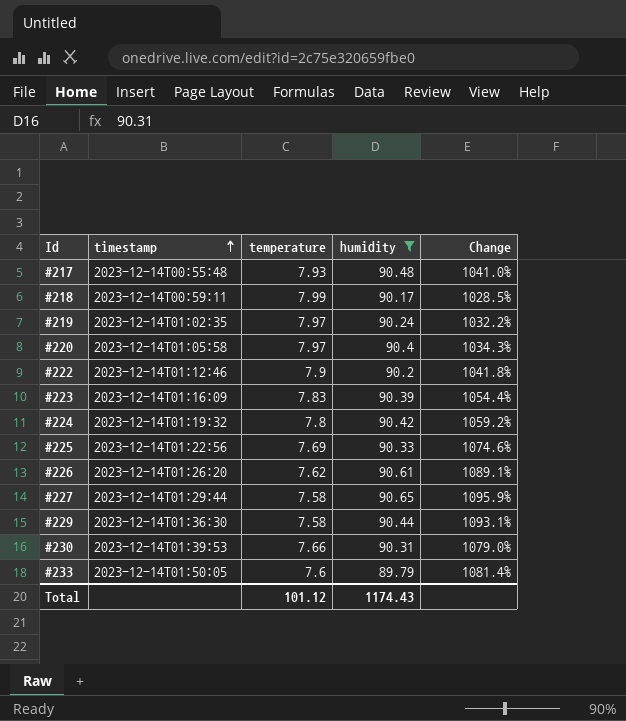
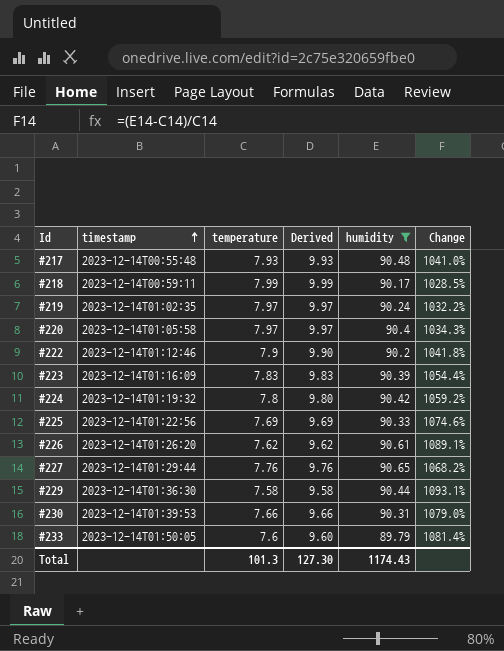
column Derived | formula: none -> [temperature] + 2
#227 | temperature: 7.58 -> 7.76
#227 | Change: 1095.9% -> 1068.2%
Total | temperature: 101.12 -> 101.3

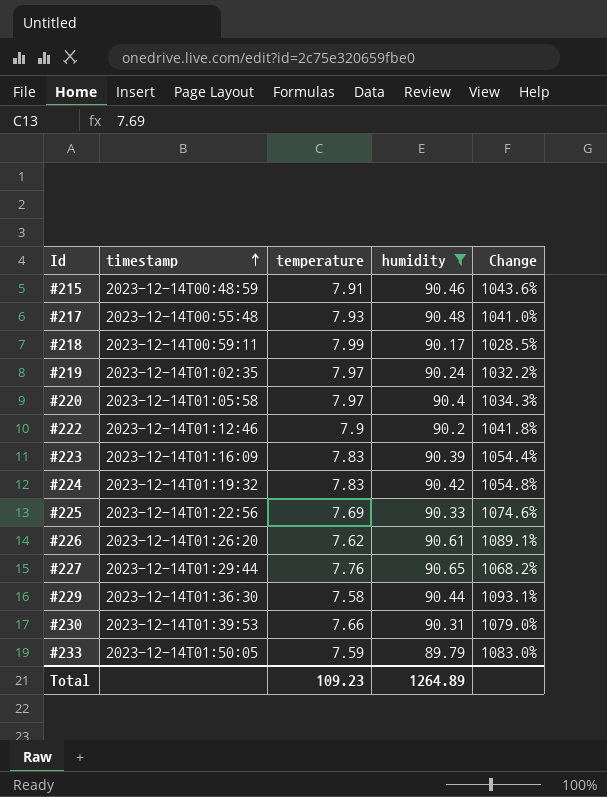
column Derived | formula: [temperature] + 2 -> none
row #215: none -> 2023-12-14T00:48:59 | 7.91 | 90.46 | 1043.6%
#224 | temperature: 7.8 -> 7.83
#224 | Change: 1059.2% -> 1054.8%
#233 | temperature: 7.6 -> 7.59
#233 | Change: 1081.4% -> 1083.0%
Total | temperature: 101.3 -> 109.23
Total | humidity: 1174.43 -> 1264.89

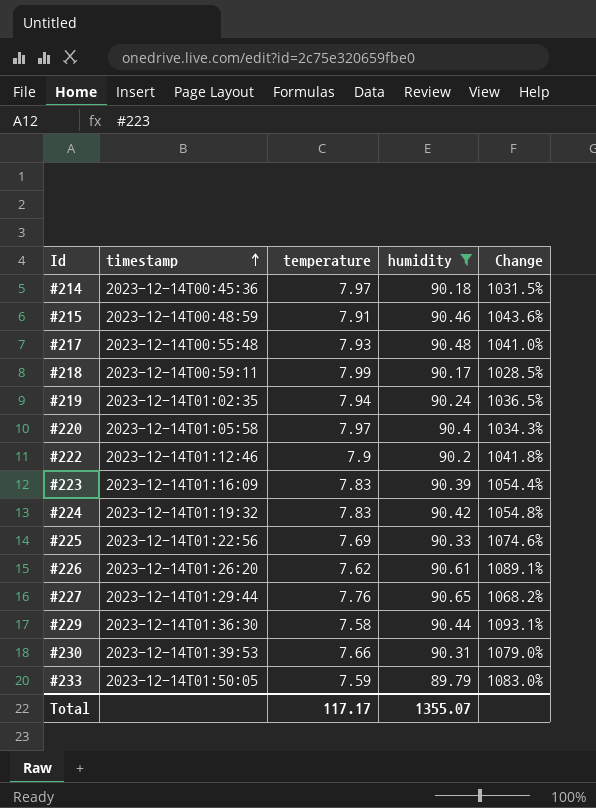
row #214: none -> 2023-12-14T00:45:36 | 7.97 | 90.18 | 1031.5%
#219 | temperature: 7.97 -> 7.94
#219 | Change: 1032.2% -> 1036.5%
Total | temperature: 109.23 -> 117.17
Total | humidity: 1264.89 -> 1355.07

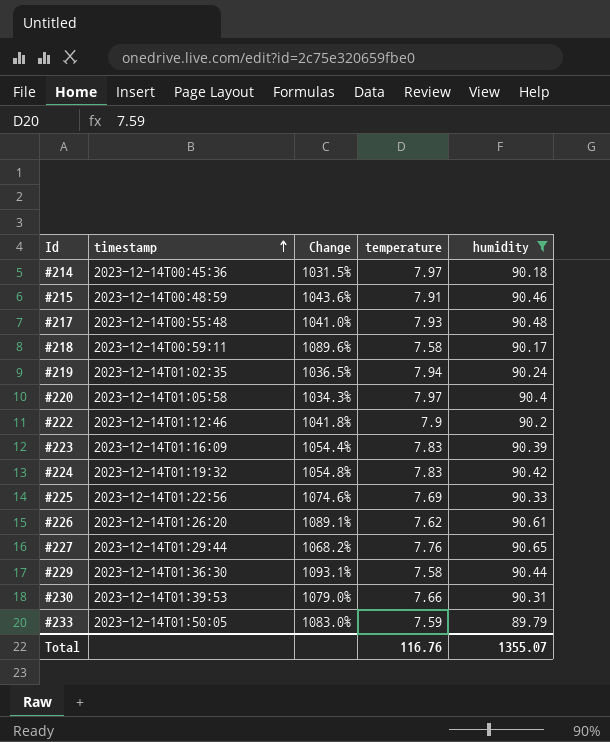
column Change | position: 5 -> 3
#218 | Change: 1028.5% -> 1089.6%
#218 | temperature: 7.99 -> 7.58
Total | temperature: 117.17 -> 116.76

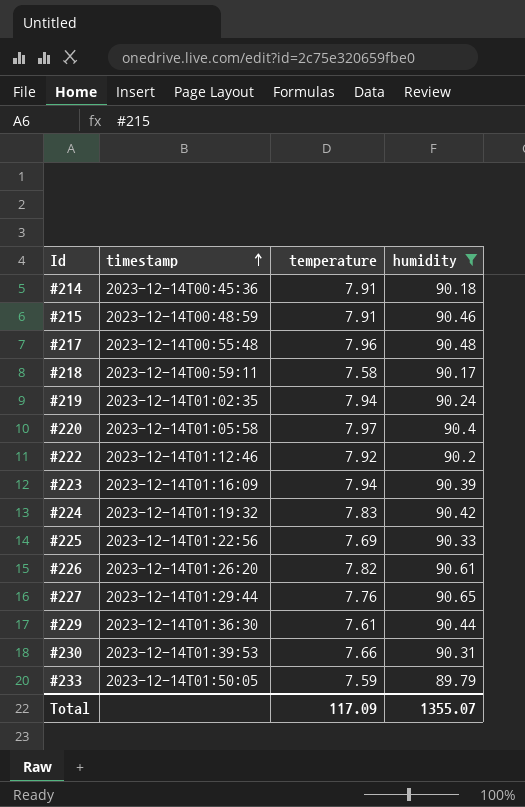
column Change | formula: ([humidity] - [temperature]) / [temperature] -> none
#214 | temperature: 7.97 -> 7.91
#217 | temperature: 7.93 -> 7.96
#222 | temperature: 7.9 -> 7.92
#223 | temperature: 7.83 -> 7.94
#226 | temperature: 7.62 -> 7.82
#229 | temperature: 7.58 -> 7.61
Total | temperature: 116.76 -> 117.09

